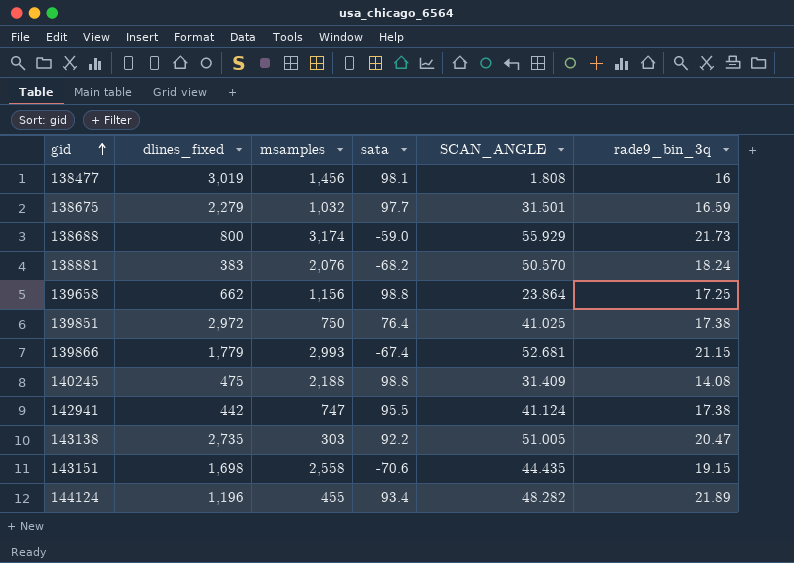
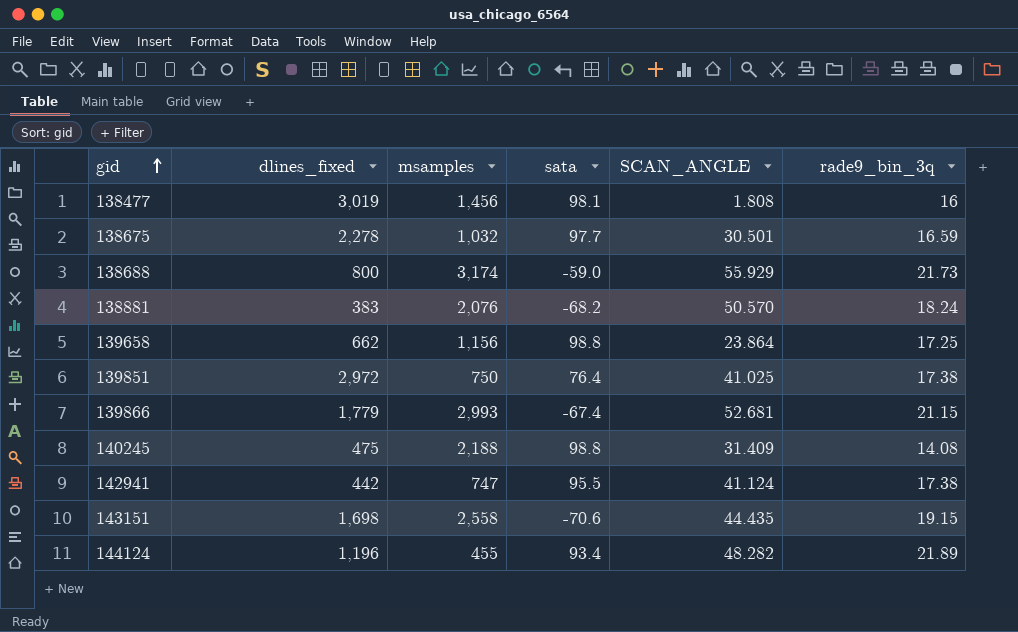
row 143138: 2,735 | 303 | 92.2 | 51.005 | 20.47 -> none
138675 | dlines_fixed: 2,279 -> 2,278
138675 | SCAN_ANGLE: 31.501 -> 30.501

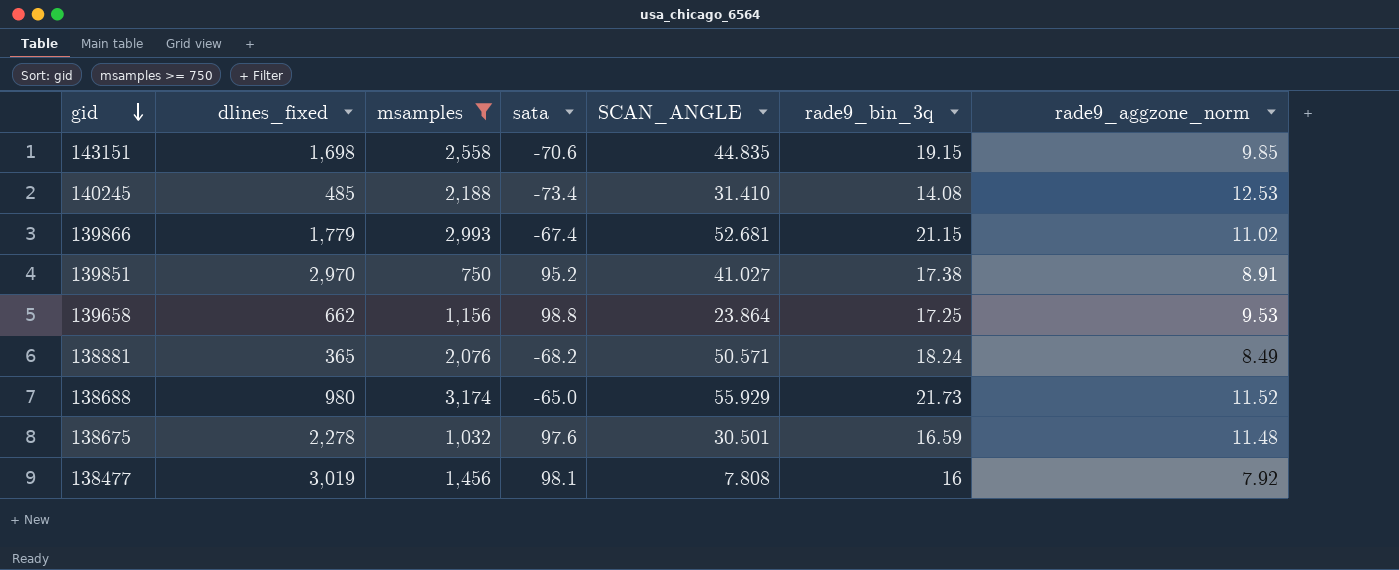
filter: none -> msamples >= 750
row order: gid ascending -> gid descending
column rade9_aggzone_norm | position: none -> 7
143151 | SCAN_ANGLE: 44.435 -> 44.835
140245 | dlines_fixed: 475 -> 485
140245 | sata: 98.8 -> -73.4
140245 | SCAN_ANGLE: 31.409 -> 31.410
139851 | dlines_fixed: 2,972 -> 2,970
139851 | sata: 76.4 -> 95.2
139851 | SCAN_ANGLE: 41.025 -> 41.027
138881 | dlines_fixed: 383 -> 365
138881 | SCAN_ANGLE: 50.570 -> 50.571
138688 | dlines_fixed: 800 -> 980
138688 | sata: -59.0 -> -65.0
138675 | sata: 97.7 -> 97.6
138477 | SCAN_ANGLE: 1.808 -> 7.808

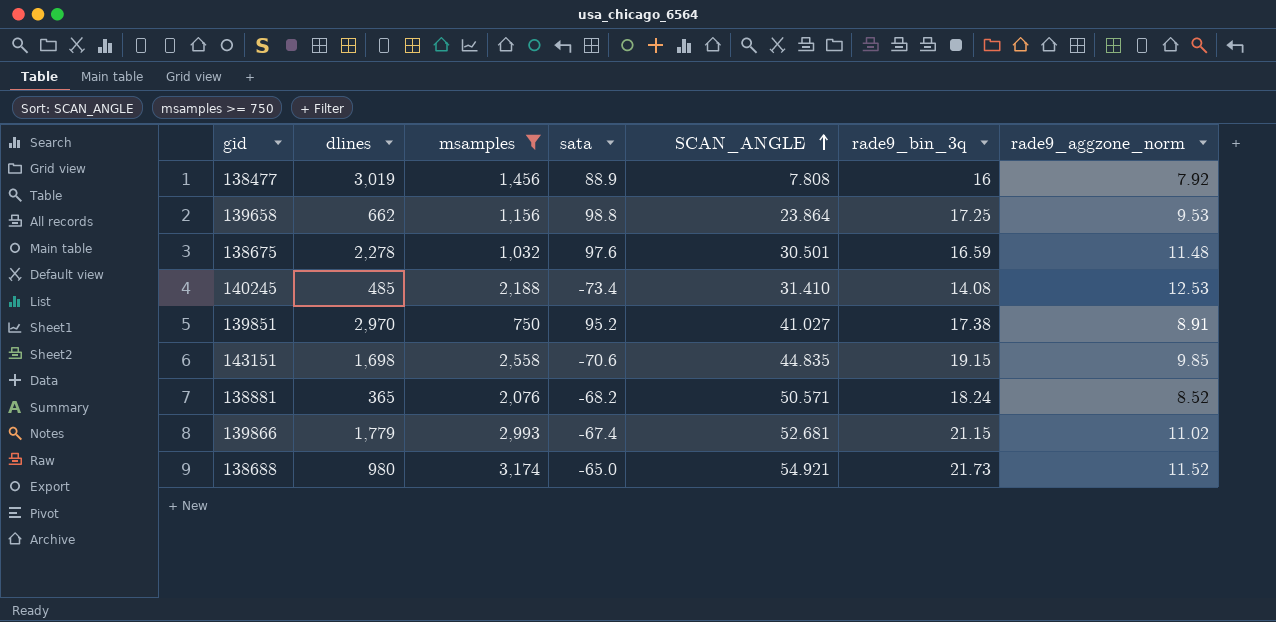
row order: gid descending -> SCAN_ANGLE ascending
column name: dlines_fixed -> dlines
138477 | sata: 98.1 -> 88.9
138881 | rade9_aggzone_norm: 8.49 -> 8.52
138688 | SCAN_ANGLE: 55.929 -> 54.921

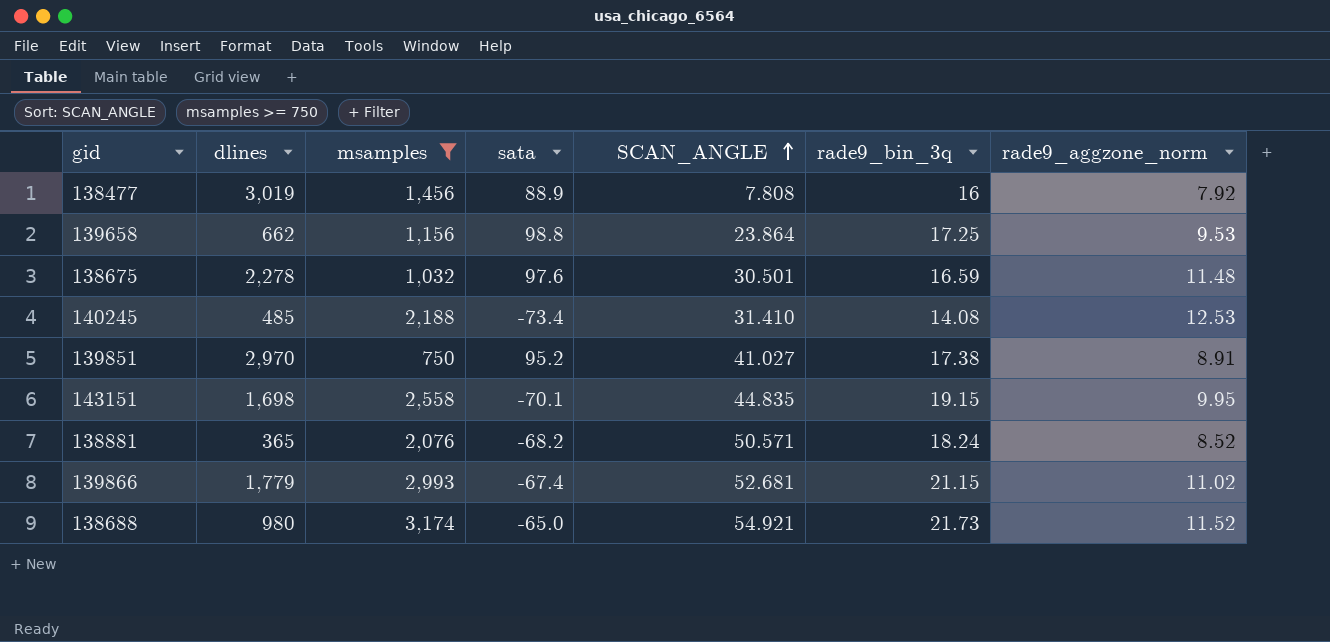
143151 | sata: -70.6 -> -70.1
143151 | rade9_aggzone_norm: 9.85 -> 9.95

